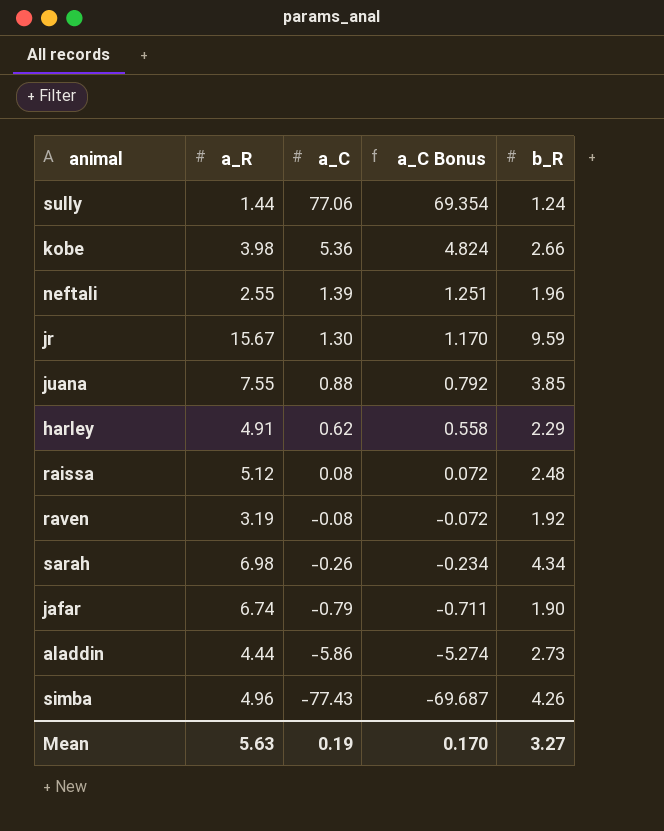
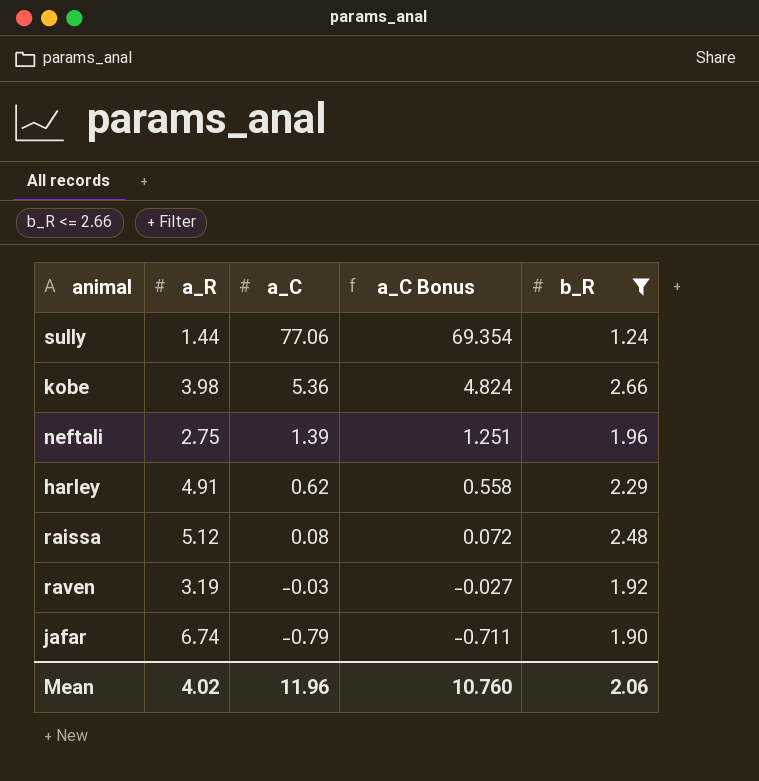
filter: none -> b_R <= 2.66
neftali | a_R: 2.55 -> 2.75
raven | a_C: -0.08 -> -0.03
raven | a_C Bonus: -0.072 -> -0.027
Mean | a_R: 5.63 -> 4.02
Mean | a_C: 0.19 -> 11.96
Mean | a_C Bonus: 0.170 -> 10.760
Mean | b_R: 3.27 -> 2.06

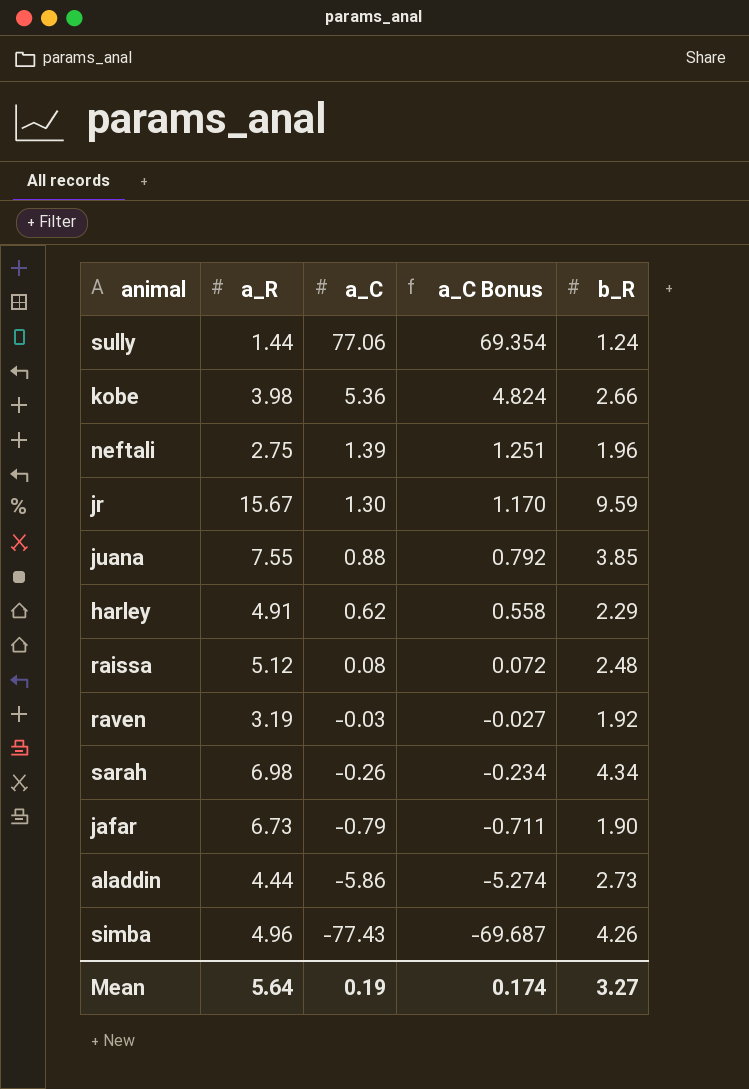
filter: b_R <= 2.66 -> none
jafar | a_R: 6.74 -> 6.73
Mean | a_R: 4.02 -> 5.64
Mean | a_C: 11.96 -> 0.19
Mean | a_C Bonus: 10.760 -> 0.174
Mean | b_R: 2.06 -> 3.27

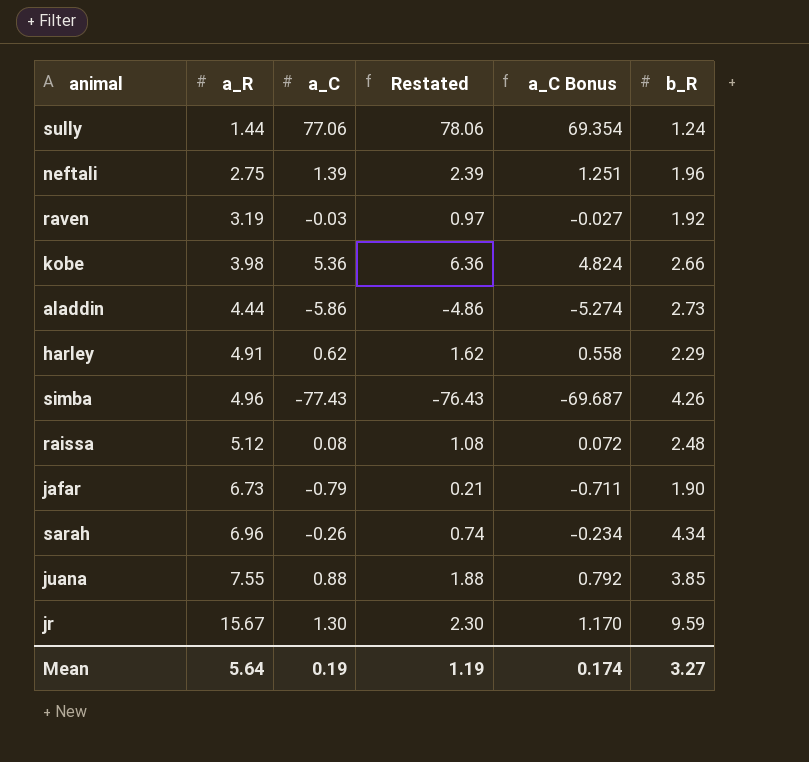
row order: a_C descending -> a_R ascending
column Restated | formula: none -> [a_C] + 1
sarah | a_R: 6.98 -> 6.96

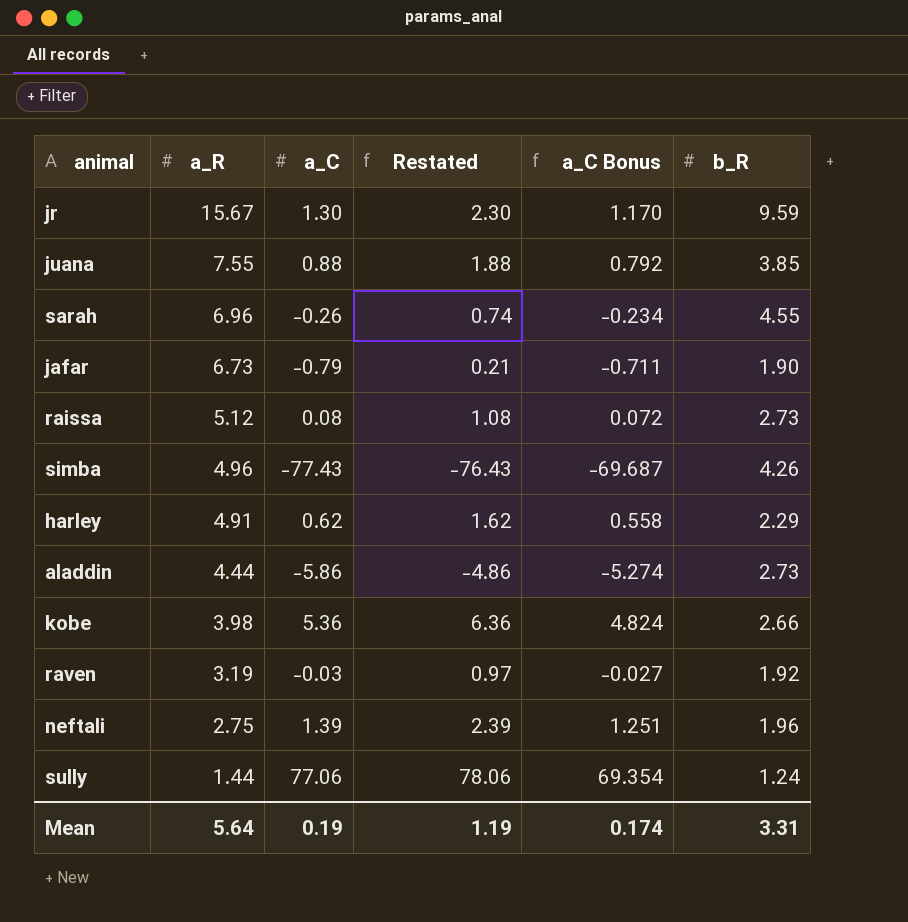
row order: a_R ascending -> a_R descending
sarah | b_R: 4.34 -> 4.55
raissa | b_R: 2.48 -> 2.73
Mean | b_R: 3.27 -> 3.31

